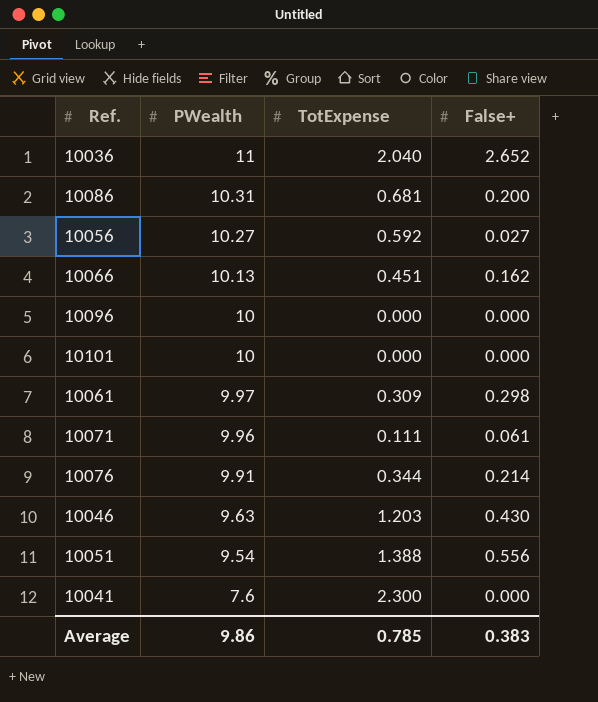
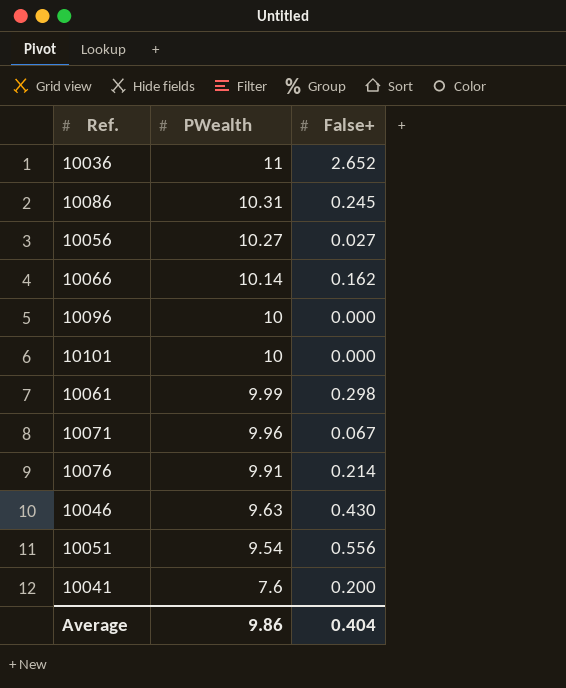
column TotExpense | position: 3 -> none
10086 | False+: 0.200 -> 0.245
10066 | PWealth: 10.13 -> 10.14
10061 | PWealth: 9.97 -> 9.99
10071 | False+: 0.061 -> 0.067
10041 | False+: 0.000 -> 0.200
Average | False+: 0.383 -> 0.404

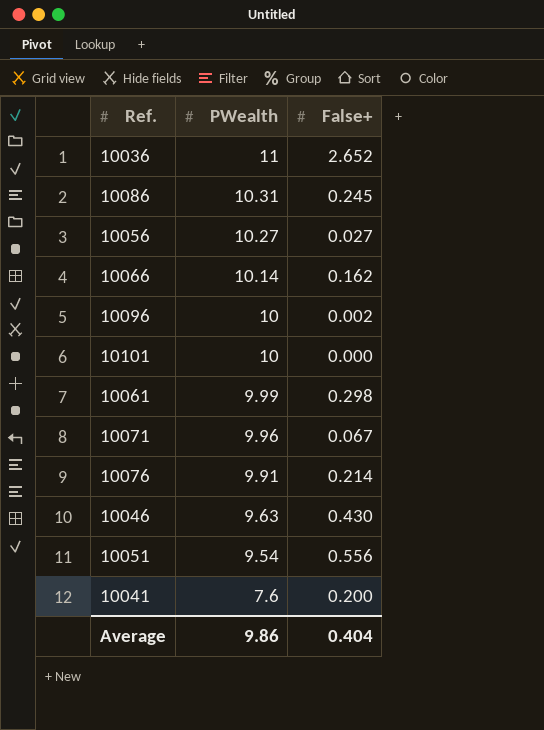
10096 | False+: 0.000 -> 0.002

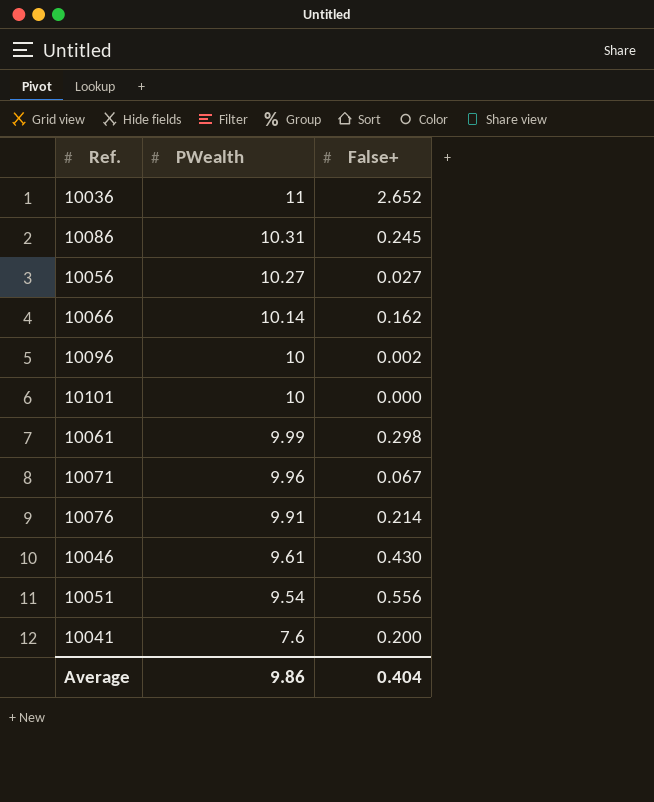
10046 | PWealth: 9.63 -> 9.61

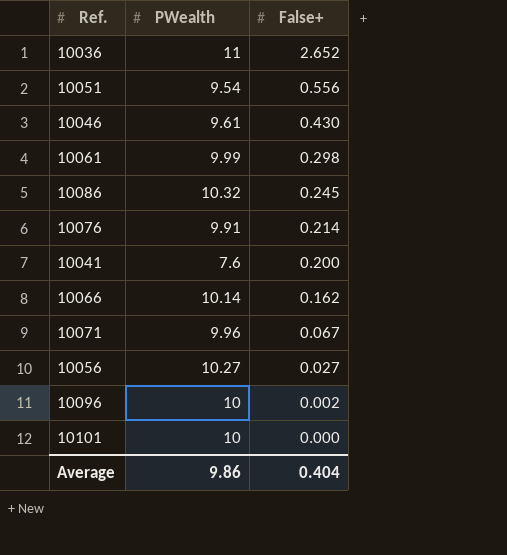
row order: PWealth descending -> False+ descending
10086 | PWealth: 10.31 -> 10.32

